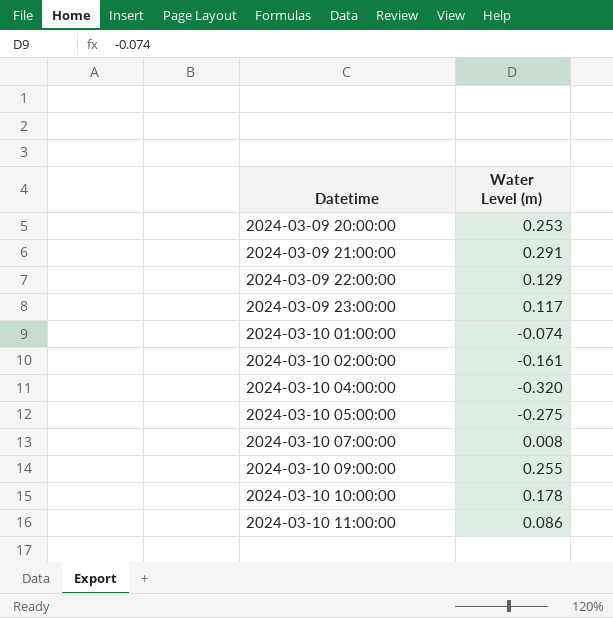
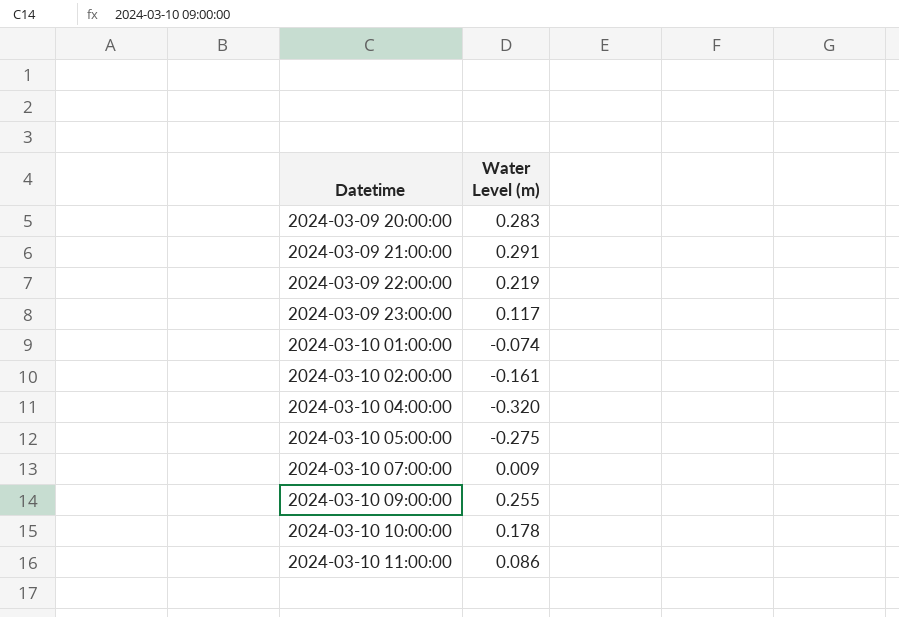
2024-03-09 20:00:00 | Water Level (m): 0.253 -> 0.283
2024-03-09 22:00:00 | Water Level (m): 0.129 -> 0.219
2024-03-10 07:00:00 | Water Level (m): 0.008 -> 0.009

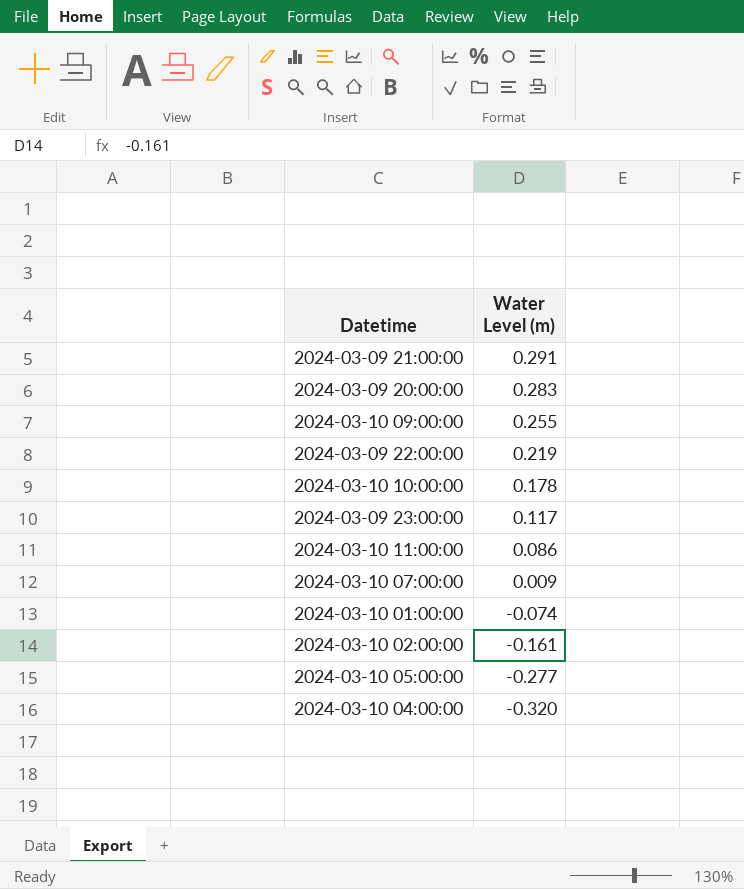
row order: Datetime ascending -> Water Level (m) descending
2024-03-10 05:00:00 | Water Level (m): -0.275 -> -0.277

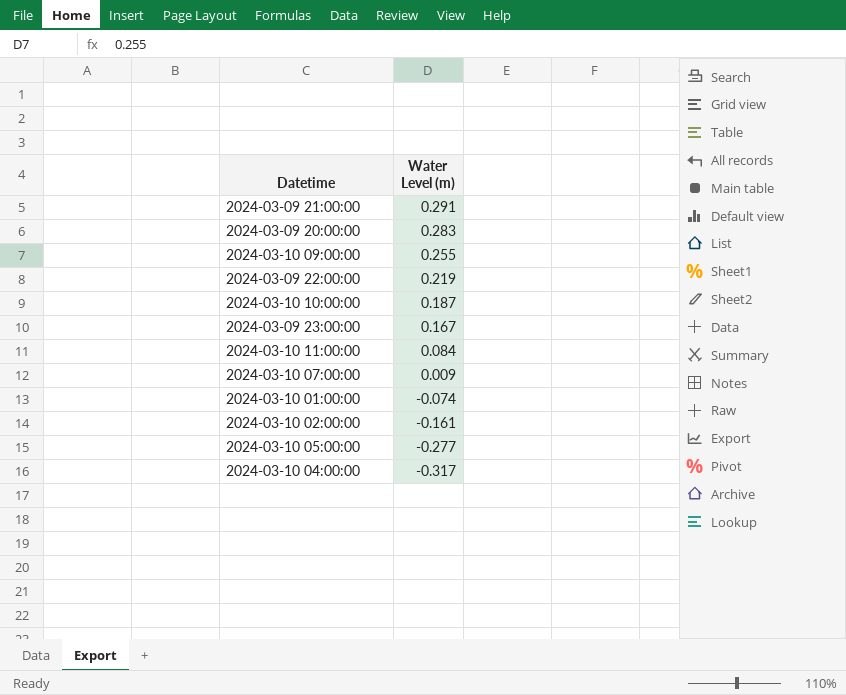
2024-03-10 10:00:00 | Water Level (m): 0.178 -> 0.187
2024-03-09 23:00:00 | Water Level (m): 0.117 -> 0.167
2024-03-10 11:00:00 | Water Level (m): 0.086 -> 0.084
2024-03-10 04:00:00 | Water Level (m): -0.320 -> -0.317

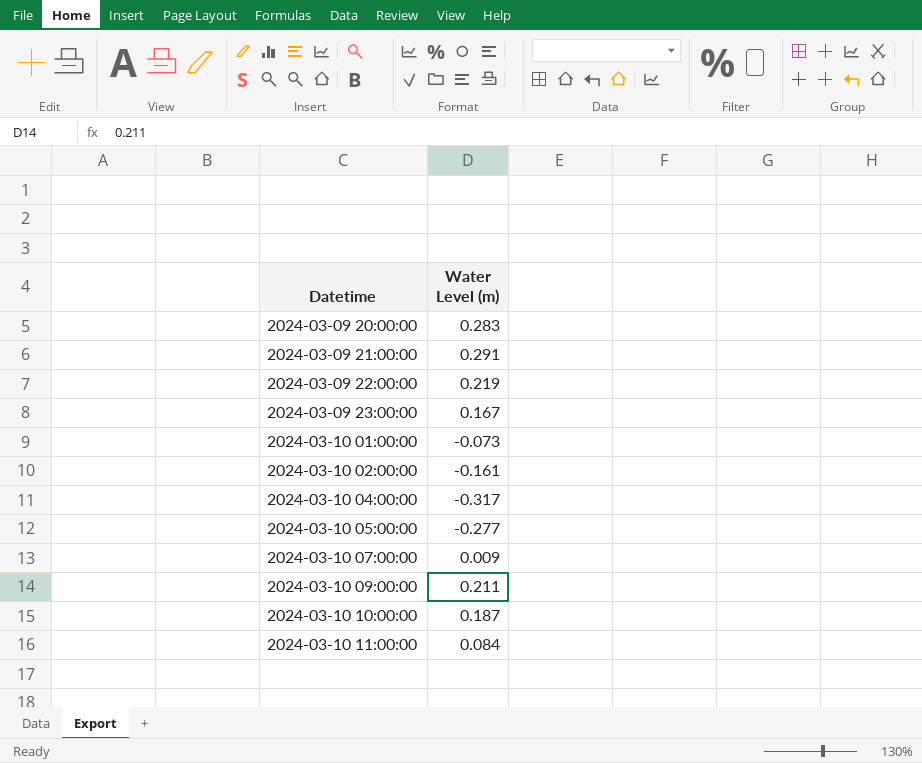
row order: Water Level (m) descending -> Datetime ascending
2024-03-10 01:00:00 | Water Level (m): -0.074 -> -0.073
2024-03-10 09:00:00 | Water Level (m): 0.255 -> 0.211

